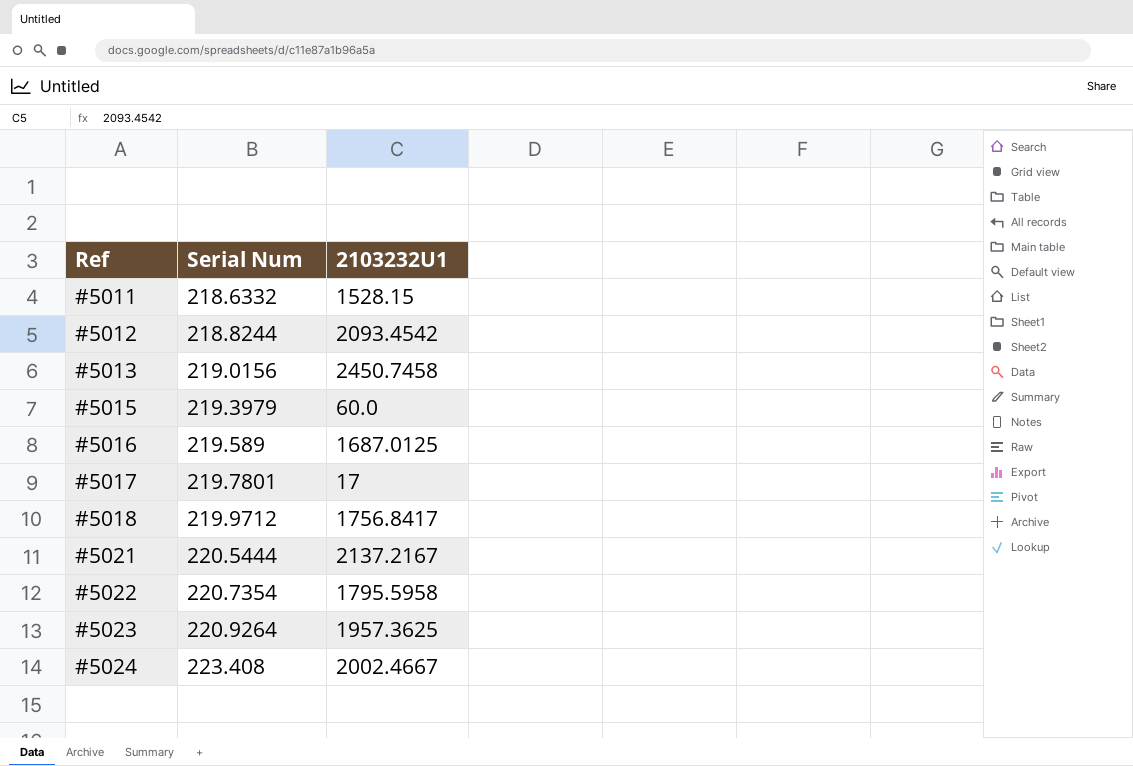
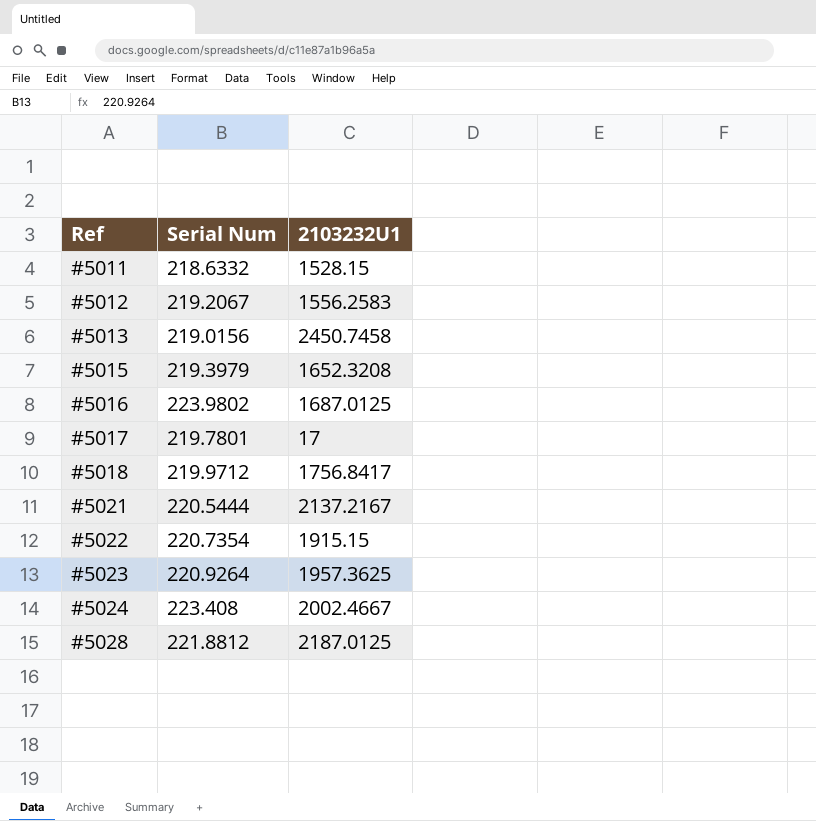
#5012 | Serial Num: 218.8244 -> 219.2067
#5012 | 2103232U1: 2093.4542 -> 1556.2583
#5015 | 2103232U1: 60.0 -> 1652.3208
#5016 | Serial Num: 219.589 -> 223.9802
#5022 | 2103232U1: 1795.5958 -> 1915.15
row #5028: none -> 221.8812 | 2187.0125

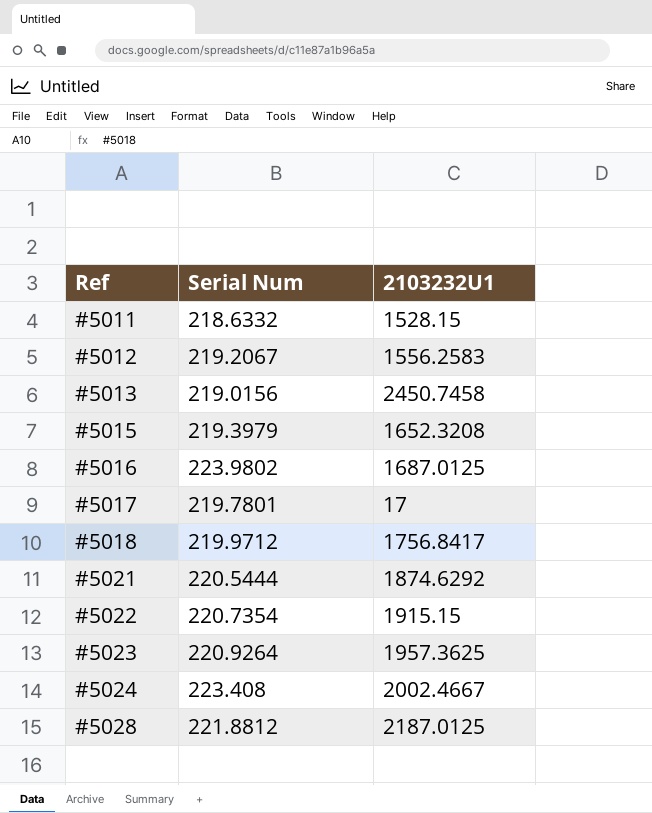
#5021 | 2103232U1: 2137.2167 -> 1874.6292

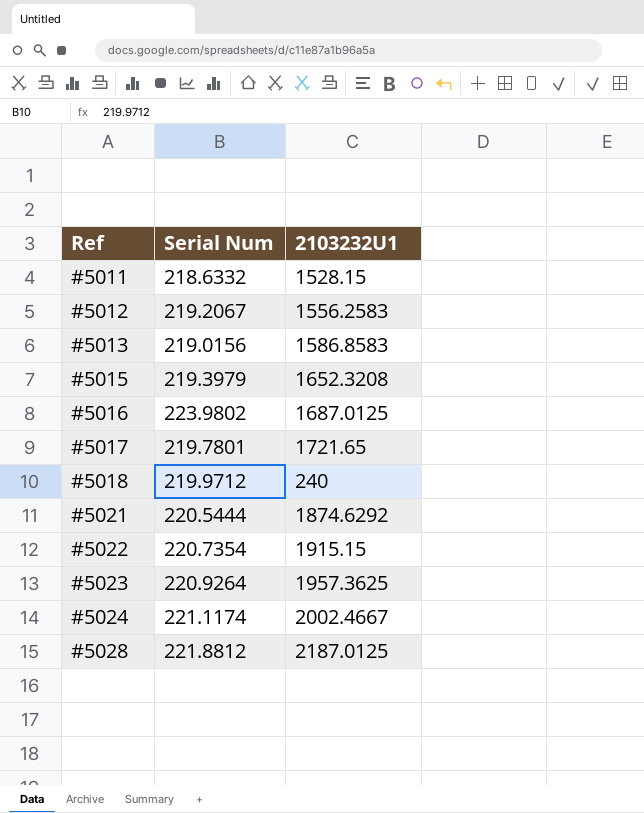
#5013 | 2103232U1: 2450.7458 -> 1586.8583
#5017 | 2103232U1: 17 -> 1721.65
#5018 | 2103232U1: 1756.8417 -> 240
#5024 | Serial Num: 223.408 -> 221.1174

